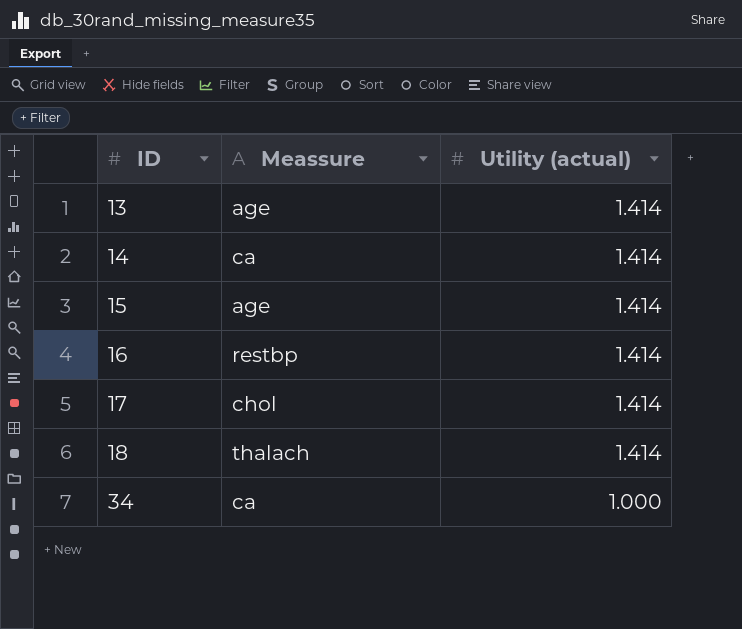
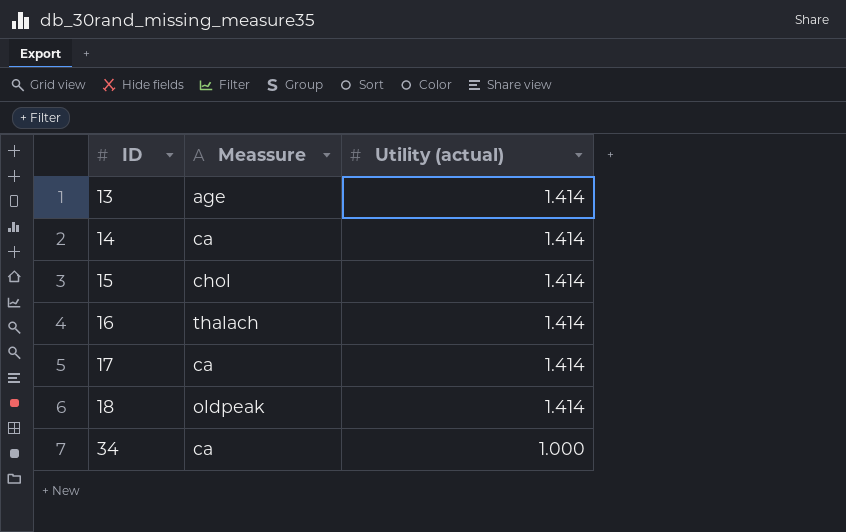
15 | Meassure: age -> chol
16 | Meassure: restbp -> thalach
17 | Meassure: chol -> ca
18 | Meassure: thalach -> oldpeak

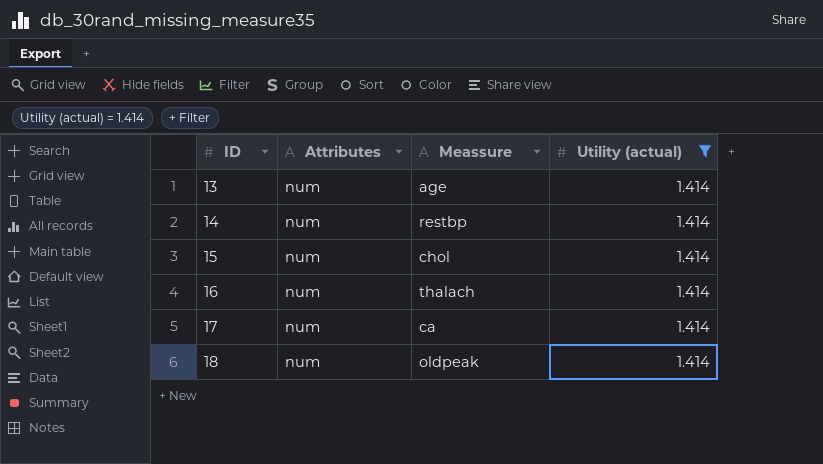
filter: none -> Utility (actual) = 1.414
column Attributes | position: none -> 2
14 | Meassure: ca -> restbp

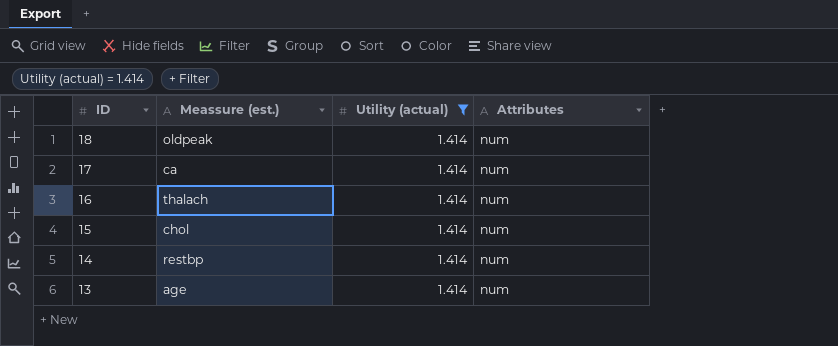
row order: ID ascending -> ID descending
column name: Meassure -> Meassure (est.)
column Attributes | position: 2 -> 4

